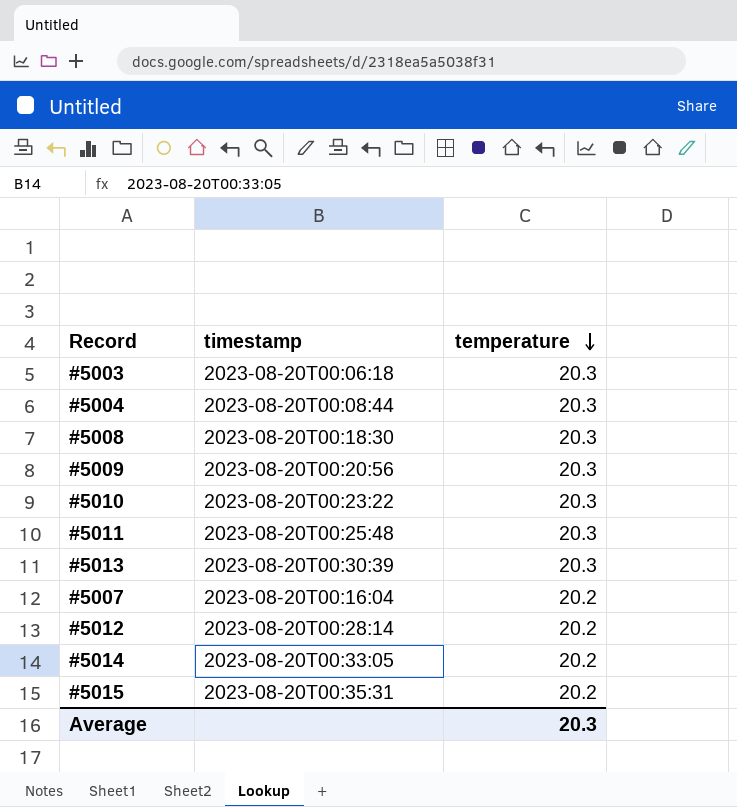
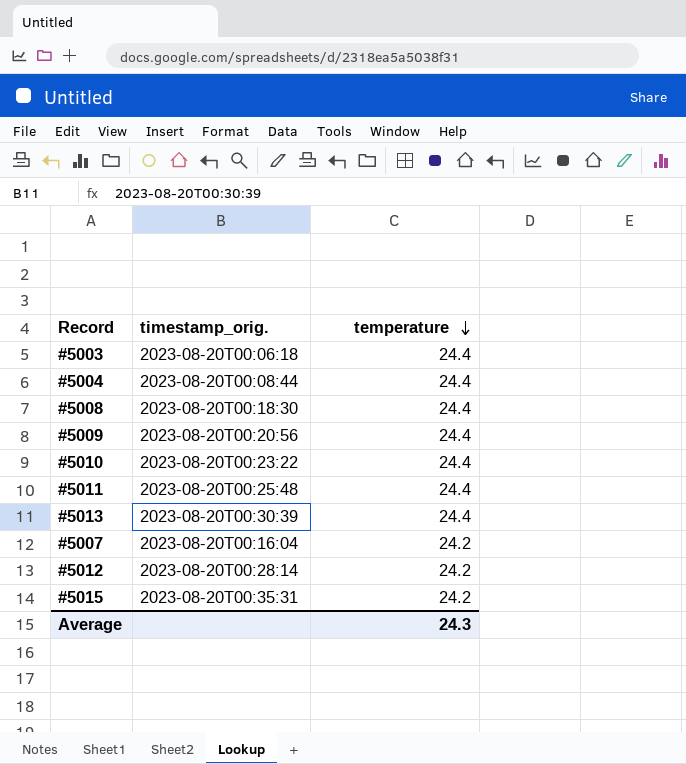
column name: timestamp -> timestamp_orig.
row #5014: 2023-08-20T00:33:05 | 20.2 -> none
#5003 | temperature: 20.3 -> 24.4
#5004 | temperature: 20.3 -> 24.4
#5008 | temperature: 20.3 -> 24.4
#5009 | temperature: 20.3 -> 24.4
#5010 | temperature: 20.3 -> 24.4
#5011 | temperature: 20.3 -> 24.4
#5013 | temperature: 20.3 -> 24.4
#5007 | temperature: 20.2 -> 24.2
#5012 | temperature: 20.2 -> 24.2
#5015 | temperature: 20.2 -> 24.2
Average | temperature: 20.3 -> 24.3

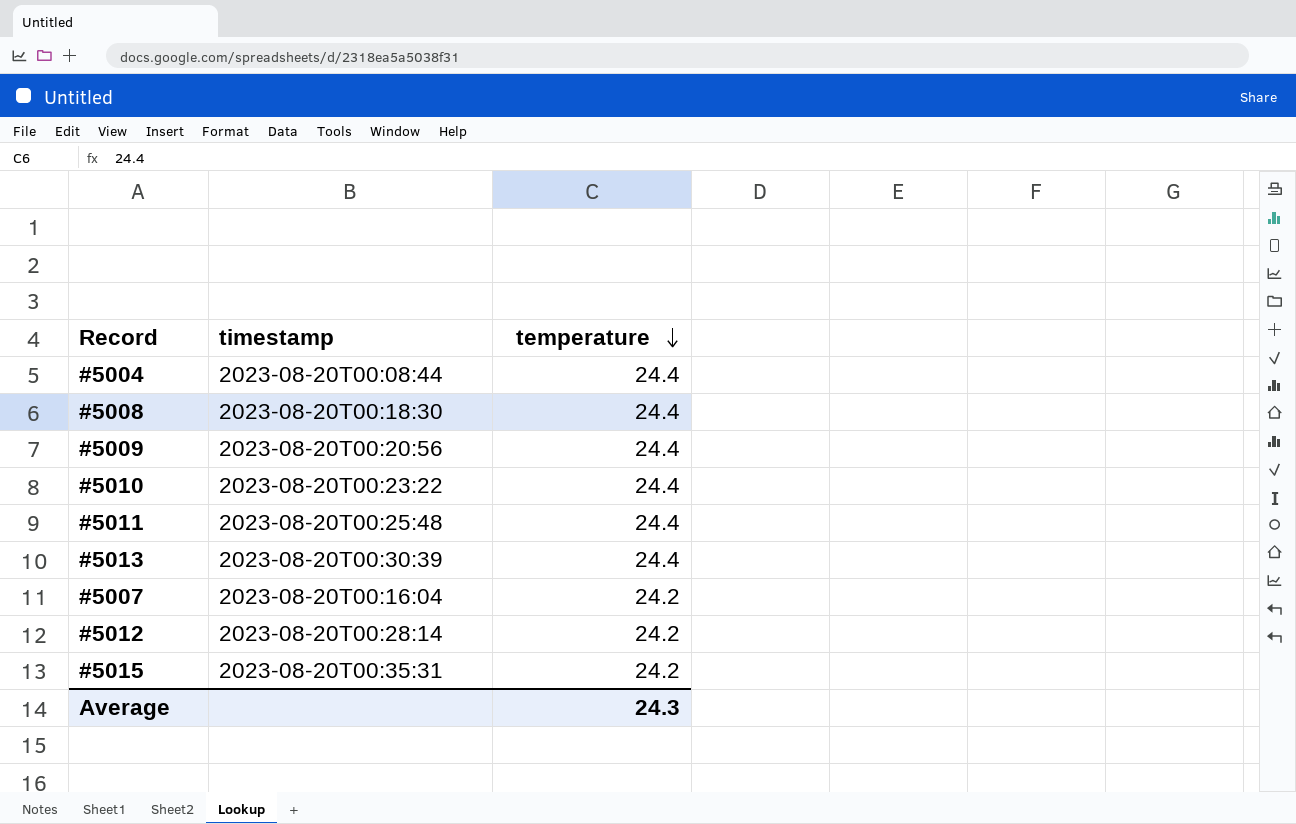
column name: timestamp_orig. -> timestamp
row #5003: 2023-08-20T00:06:18 | 24.4 -> none

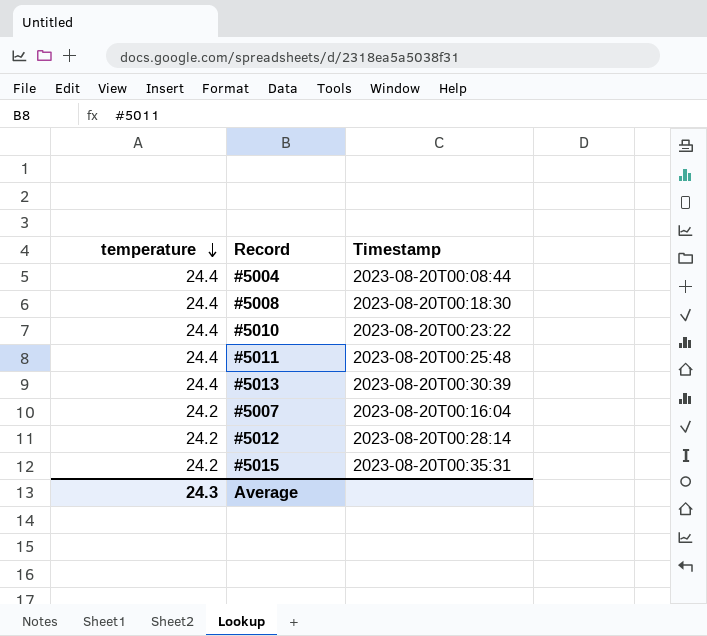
column temperature | position: 3 -> 1
column name: timestamp -> Timestamp
row #5009: 2023-08-20T00:20:56 | 24.4 -> none

